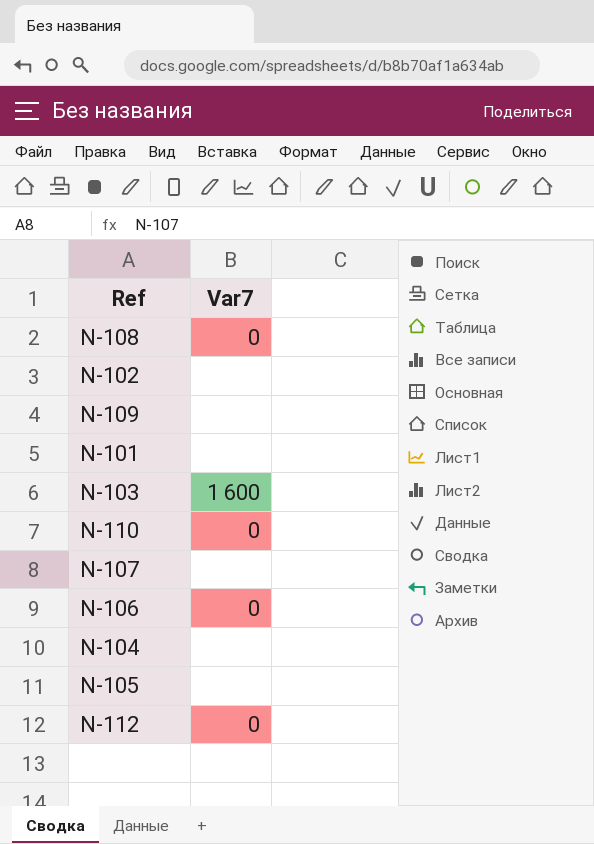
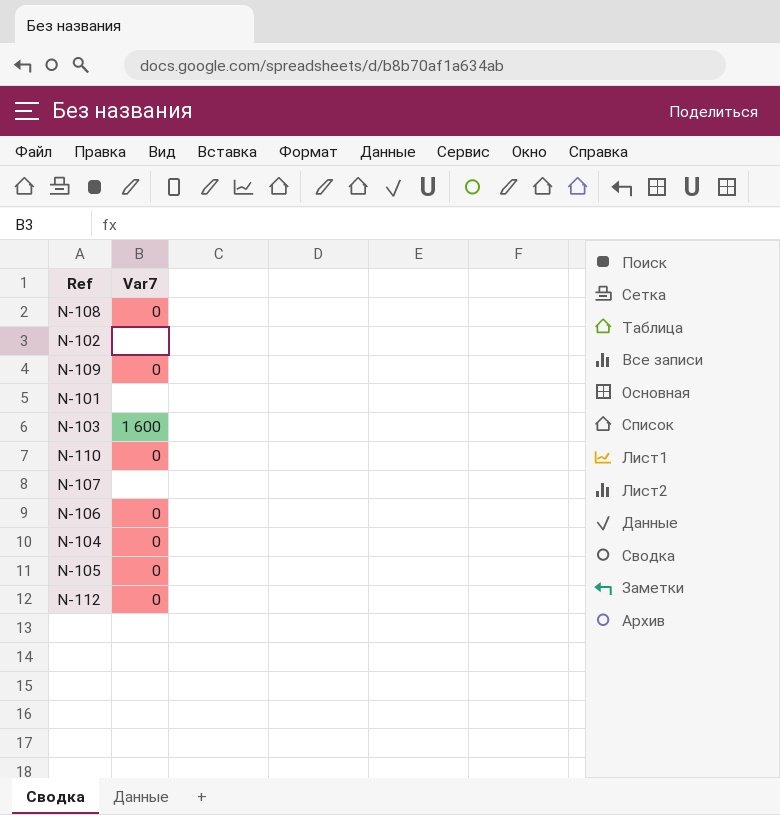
N-109 | Var7: none -> 0
N-104 | Var7: none -> 0
N-105 | Var7: none -> 0

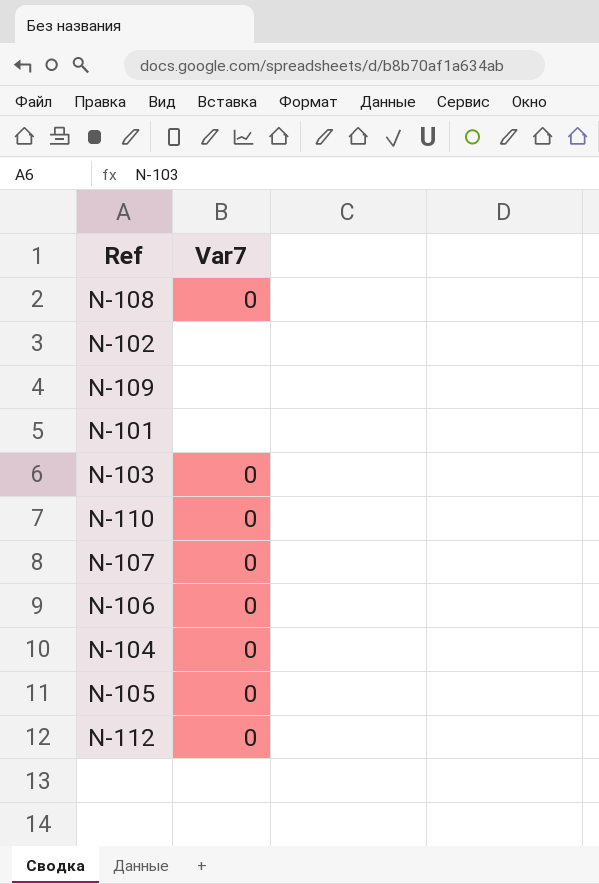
N-109 | Var7: 0 -> none
N-103 | Var7: 1 600 -> 0
N-107 | Var7: none -> 0

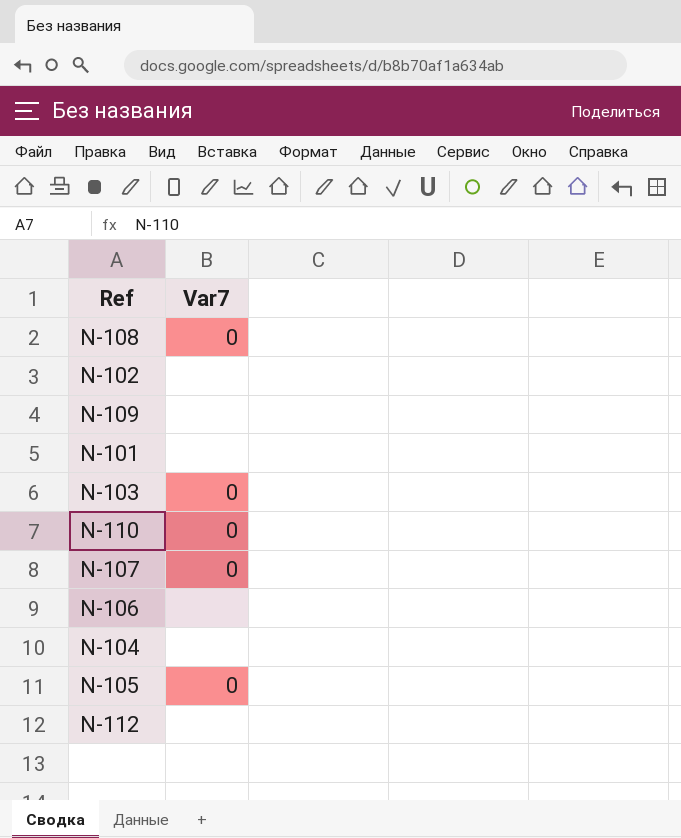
N-106 | Var7: 0 -> none
N-104 | Var7: 0 -> none
N-112 | Var7: 0 -> none

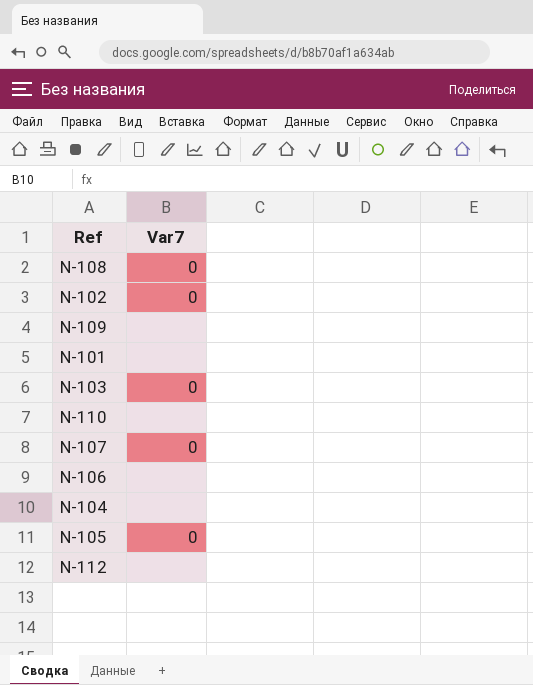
N-102 | Var7: none -> 0
N-110 | Var7: 0 -> none

